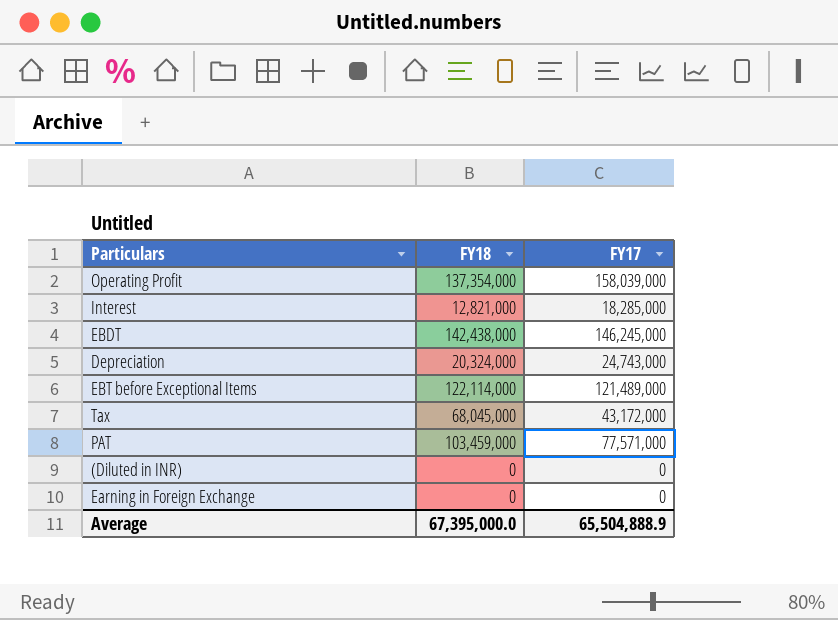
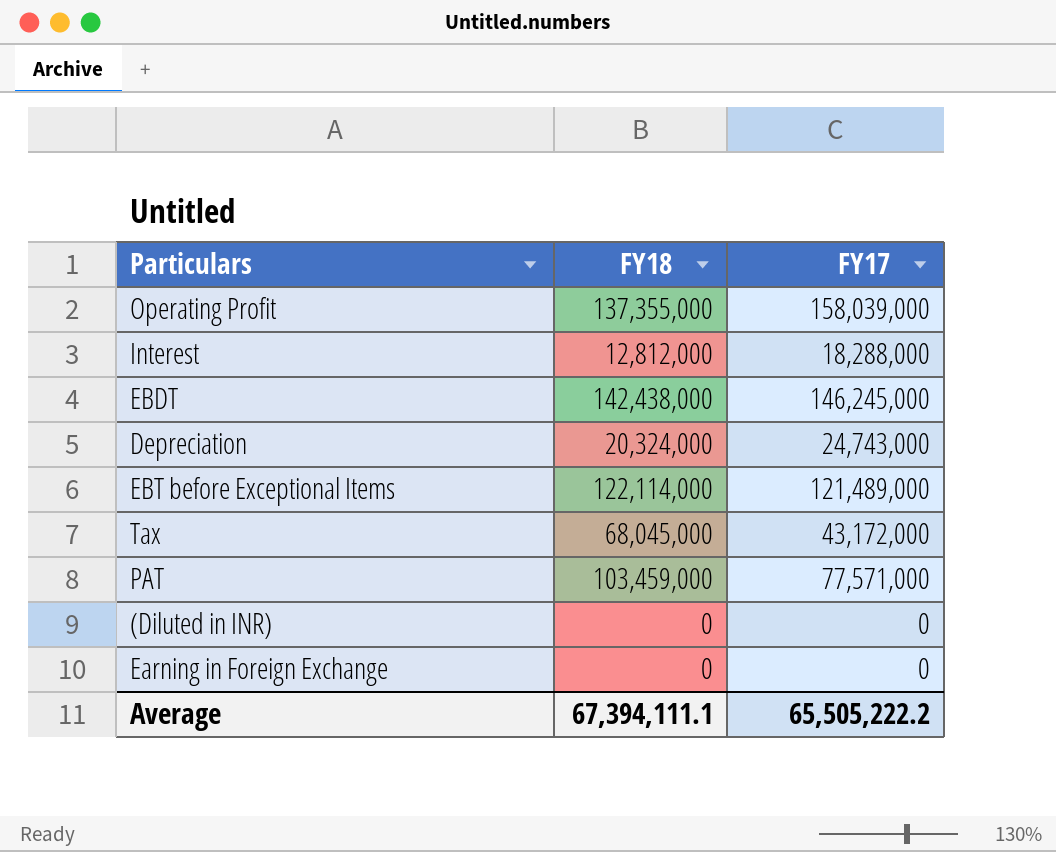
Operating Profit | FY18: 137,354,000 -> 137,355,000
Interest | FY18: 12,821,000 -> 12,812,000
Interest | FY17: 18,285,000 -> 18,288,000
Average | FY18: 67,395,000.0 -> 67,394,111.1
Average | FY17: 65,504,888.9 -> 65,505,222.2

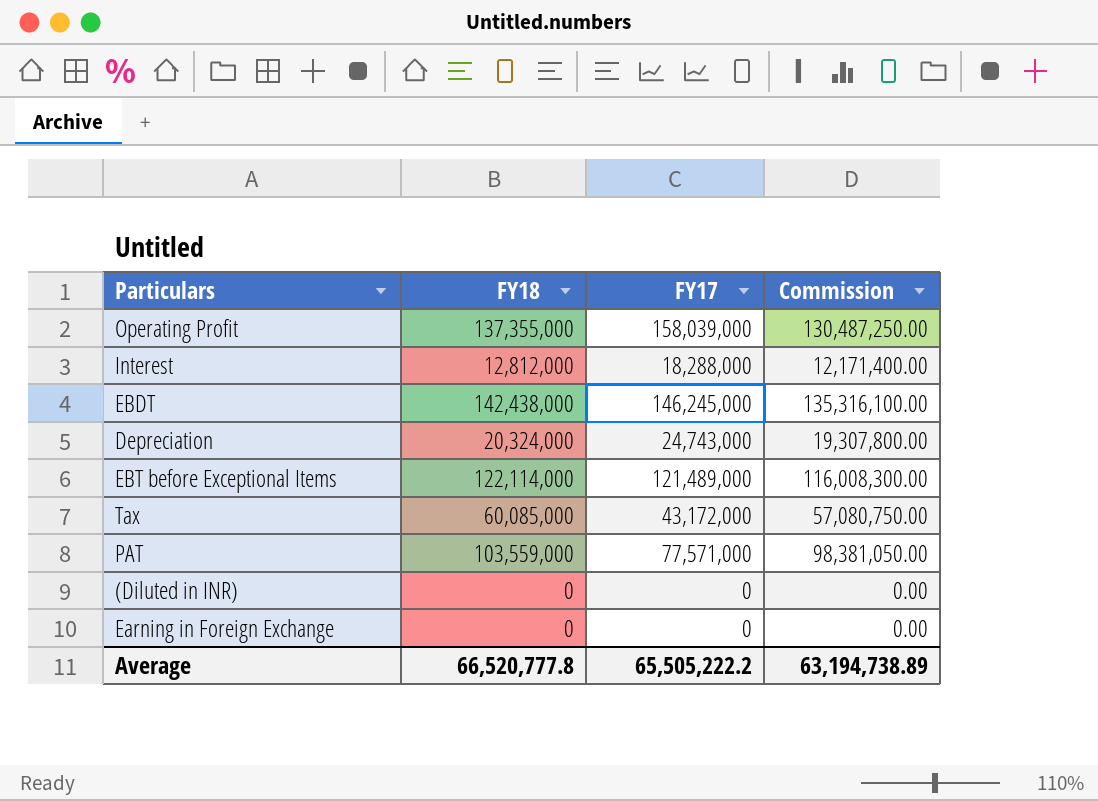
column Commission | formula: none -> [FY18] * 0.95
Tax | FY18: 68,045,000 -> 60,085,000
PAT | FY18: 103,459,000 -> 103,559,000
Average | FY18: 67,394,111.1 -> 66,520,777.8

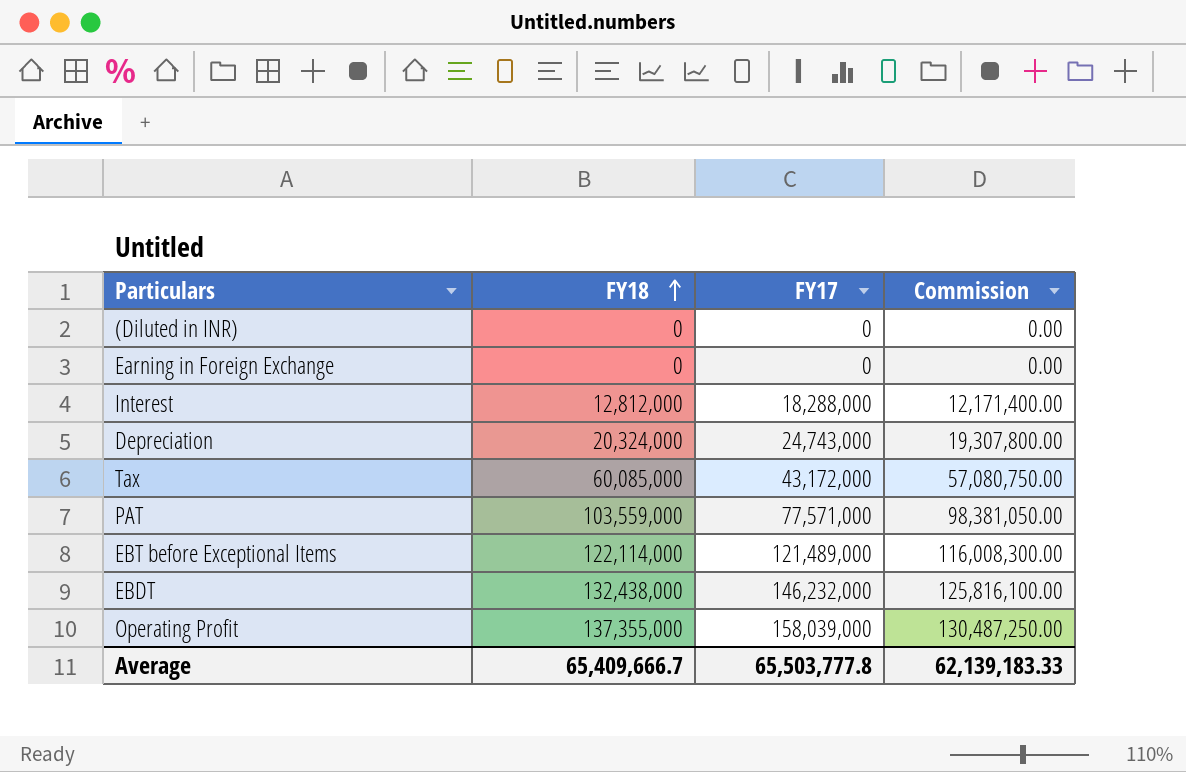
row order: none -> FY18 ascending
EBDT | FY18: 142,438,000 -> 132,438,000
EBDT | FY17: 146,245,000 -> 146,232,000
EBDT | Commission: 135,316,100.00 -> 125,816,100.00
Average | FY18: 66,520,777.8 -> 65,409,666.7
Average | FY17: 65,505,222.2 -> 65,503,777.8
Average | Commission: 63,194,738.89 -> 62,139,183.33

